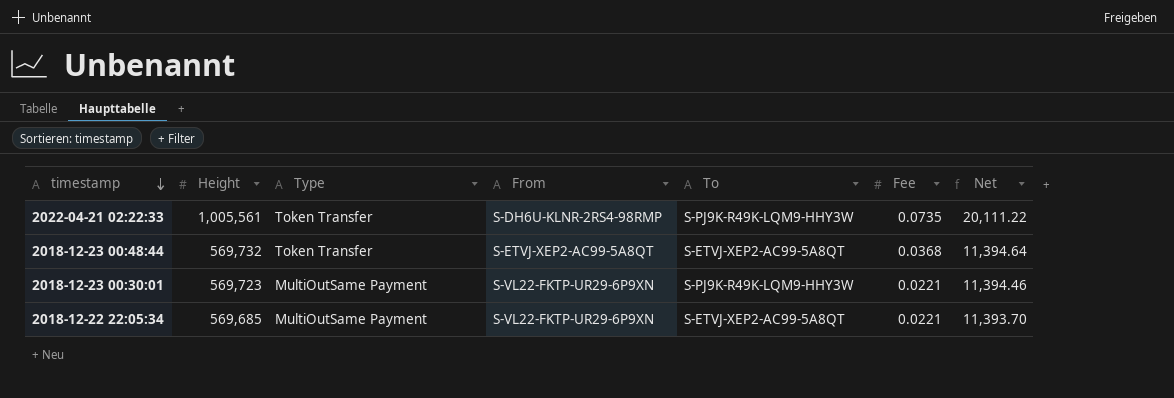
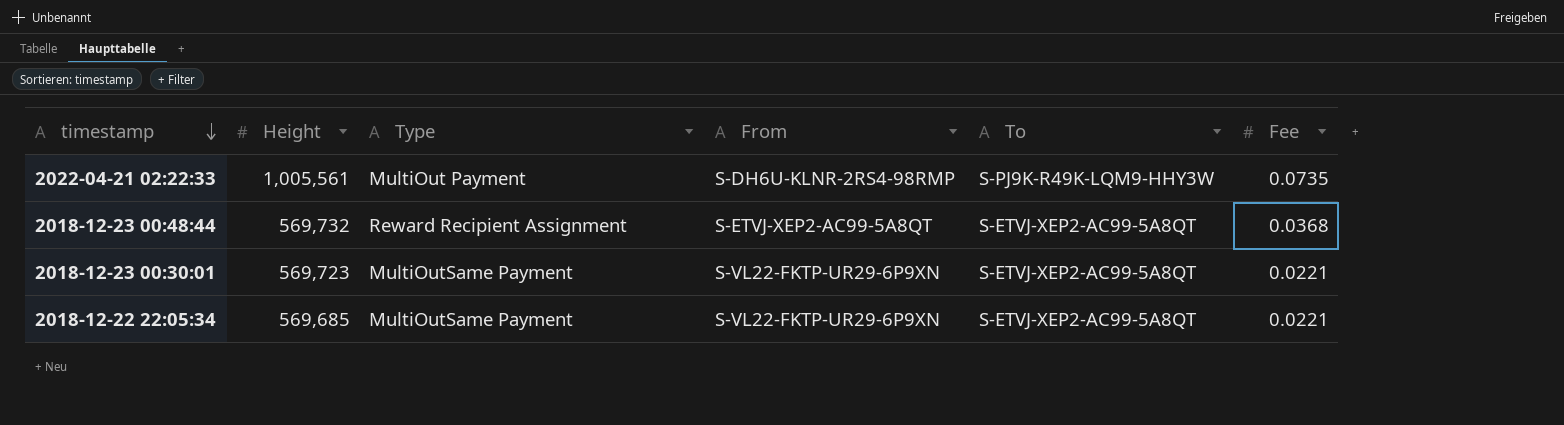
column Net | formula: [Height] * 0.02 -> none
2022-04-21 02:22:33 | Type: Token Transfer -> MultiOut Payment
2018-12-23 00:48:44 | Type: Token Transfer -> Reward Recipient Assignment
2018-12-23 00:30:01 | To: S-PJ9K-R49K-LQM9-HHY3W -> S-ETVJ-XEP2-AC99-5A8QT

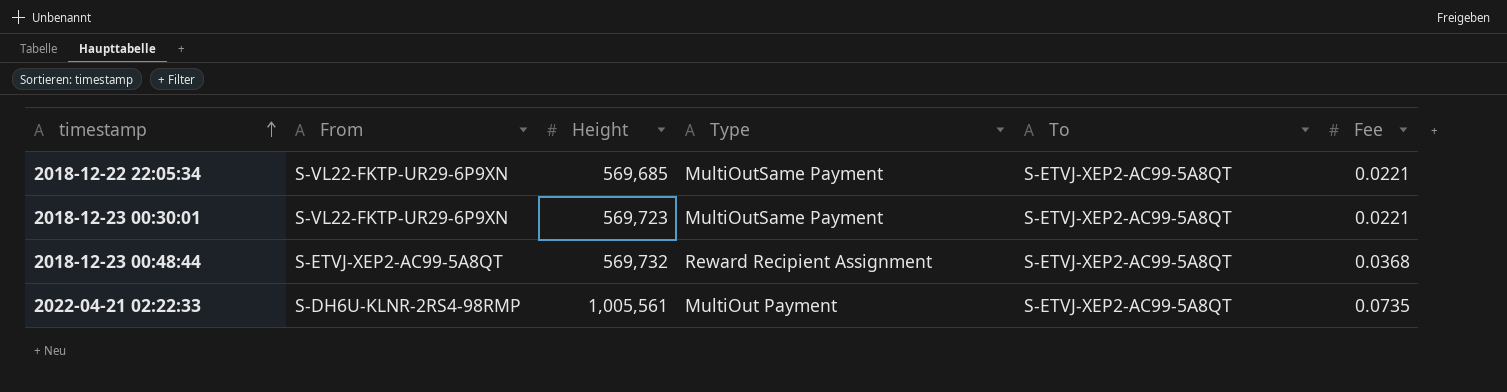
row order: timestamp descending -> timestamp ascending
column From | position: 4 -> 2
2022-04-21 02:22:33 | To: S-PJ9K-R49K-LQM9-HHY3W -> S-ETVJ-XEP2-AC99-5A8QT

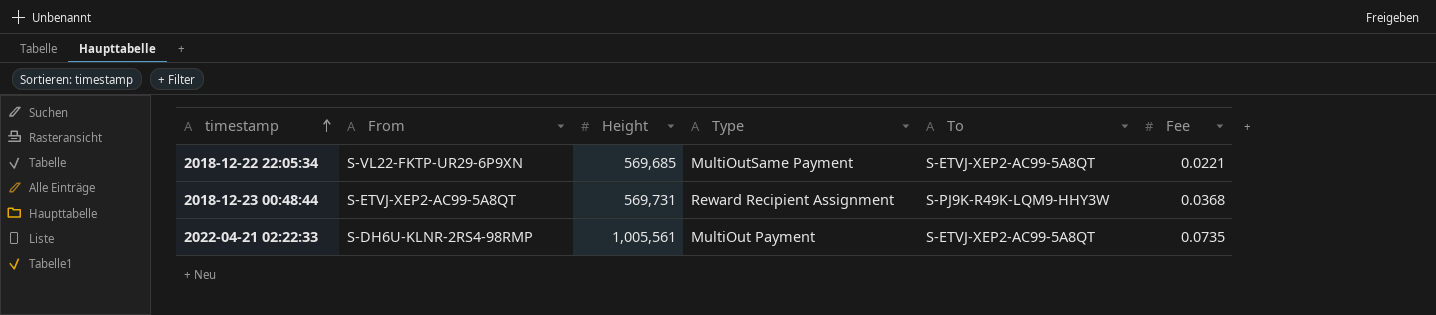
row 2018-12-23 00:30:01: S-VL22-FKTP-UR29-6P9XN | 569,723 | MultiOutSame Payment | S-ETVJ-XEP2-AC99-5A8QT | 0.0221 -> none
2018-12-23 00:48:44 | Height: 569,732 -> 569,731
2018-12-23 00:48:44 | To: S-ETVJ-XEP2-AC99-5A8QT -> S-PJ9K-R49K-LQM9-HHY3W

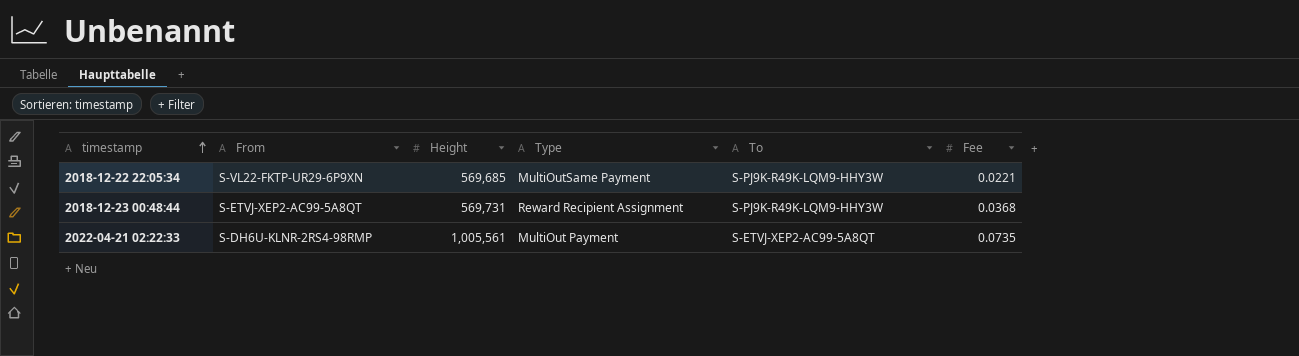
2018-12-22 22:05:34 | To: S-ETVJ-XEP2-AC99-5A8QT -> S-PJ9K-R49K-LQM9-HHY3W

